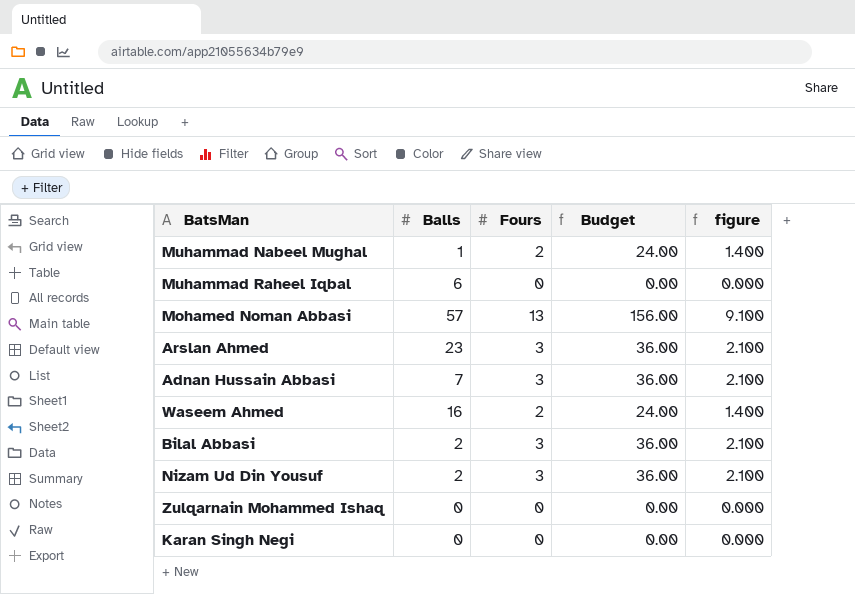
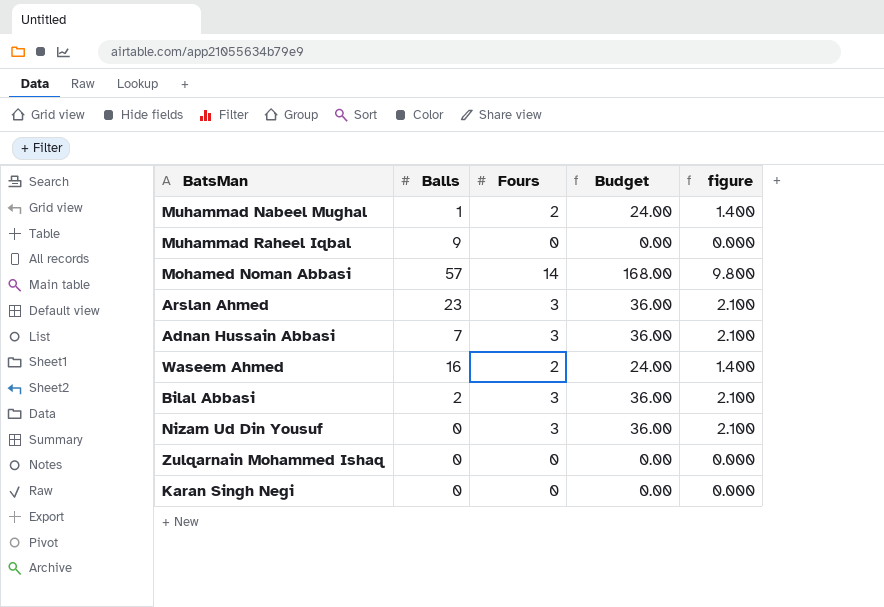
Muhammad Raheel Iqbal | Balls: 6 -> 9
Mohamed Noman Abbasi | Fours: 13 -> 14
Mohamed Noman Abbasi | Budget: 156.00 -> 168.00
Mohamed Noman Abbasi | figure: 9.100 -> 9.800
Nizam Ud Din Yousuf | Balls: 2 -> 0

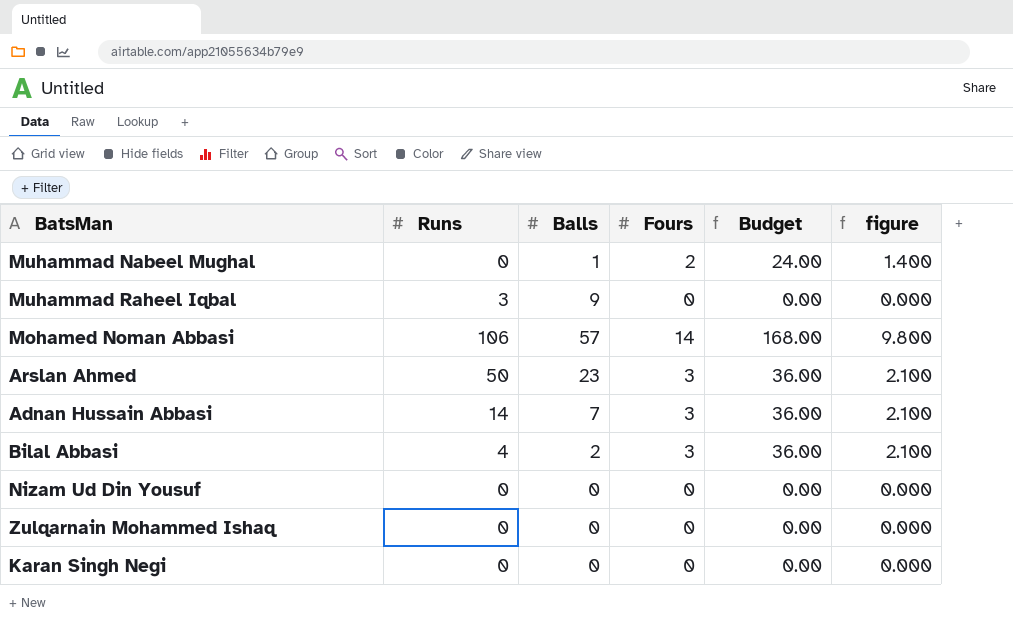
column Runs | position: none -> 2
row Waseem Ahmed: 16 | 2 | 24.00 | 1.400 -> none
Nizam Ud Din Yousuf | Fours: 3 -> 0
Nizam Ud Din Yousuf | Budget: 36.00 -> 0.00
Nizam Ud Din Yousuf | figure: 2.100 -> 0.000

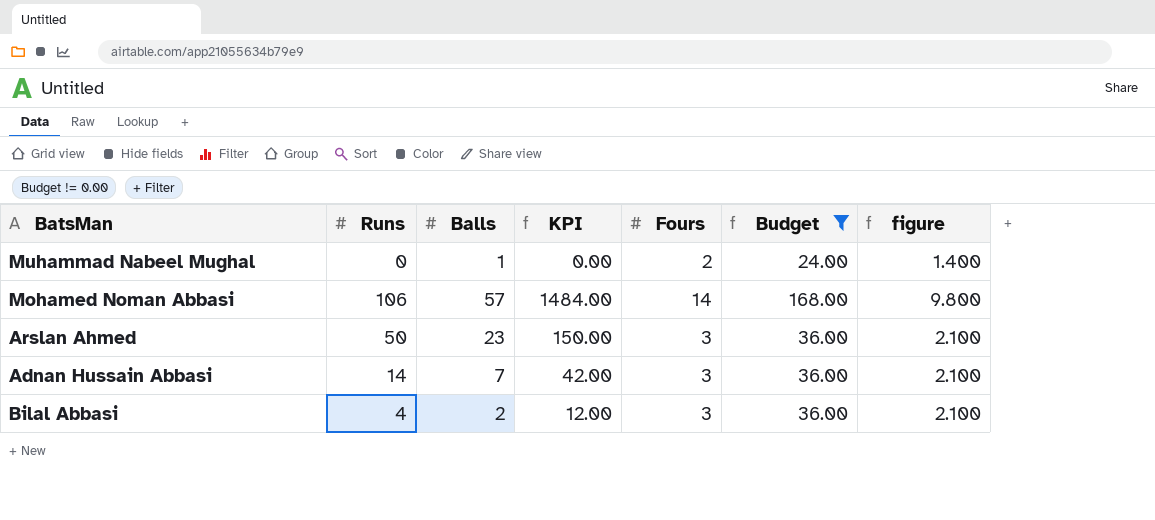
filter: none -> Budget != 0.00
column KPI | formula: none -> [Runs] * [Fours]

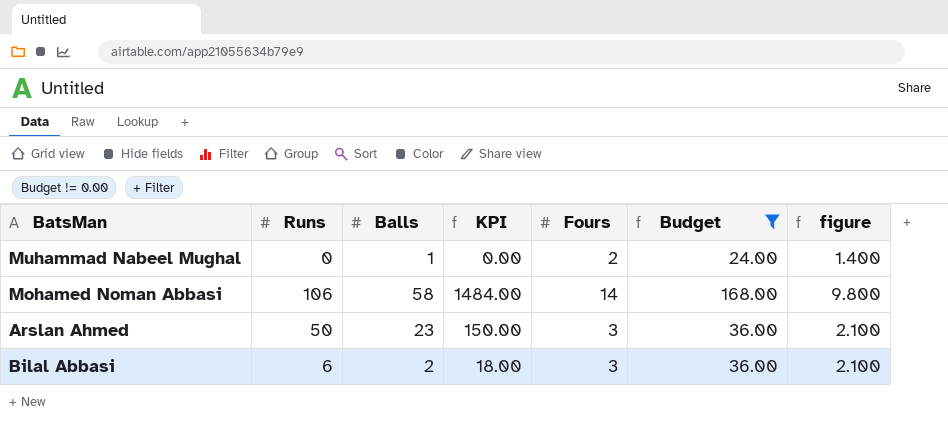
row Adnan Hussain Abbasi: 14 | 7 | 42.00 | 3 | 36.00 | 2.100 -> none
Mohamed Noman Abbasi | Balls: 57 -> 58
Bilal Abbasi | Runs: 4 -> 6
Bilal Abbasi | KPI: 12.00 -> 18.00

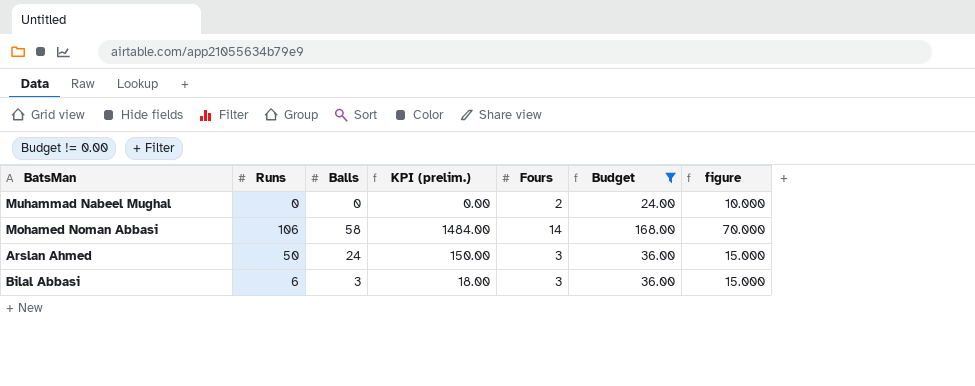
column name: KPI -> KPI (prelim.)
column figure | formula: [Fours] * 0.7 -> [Fours] * 5
Muhammad Nabeel Mughal | Balls: 1 -> 0
Arslan Ahmed | Balls: 23 -> 24
Bilal Abbasi | Balls: 2 -> 3

